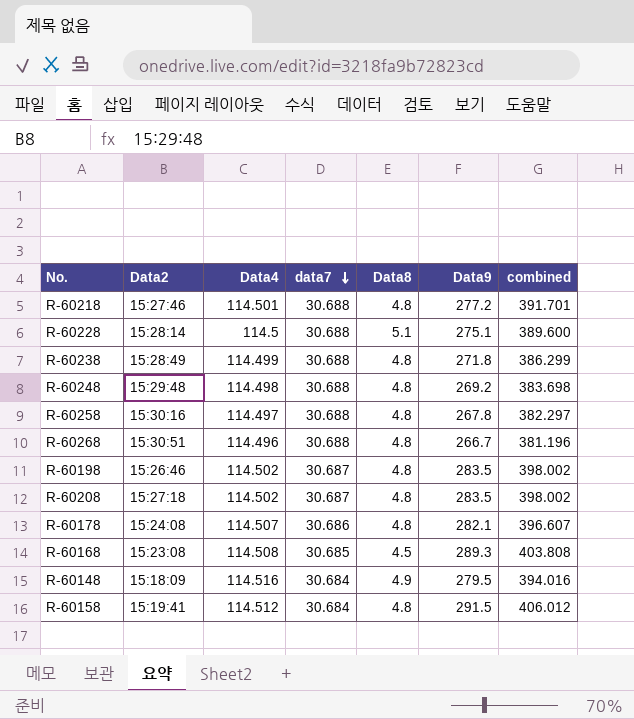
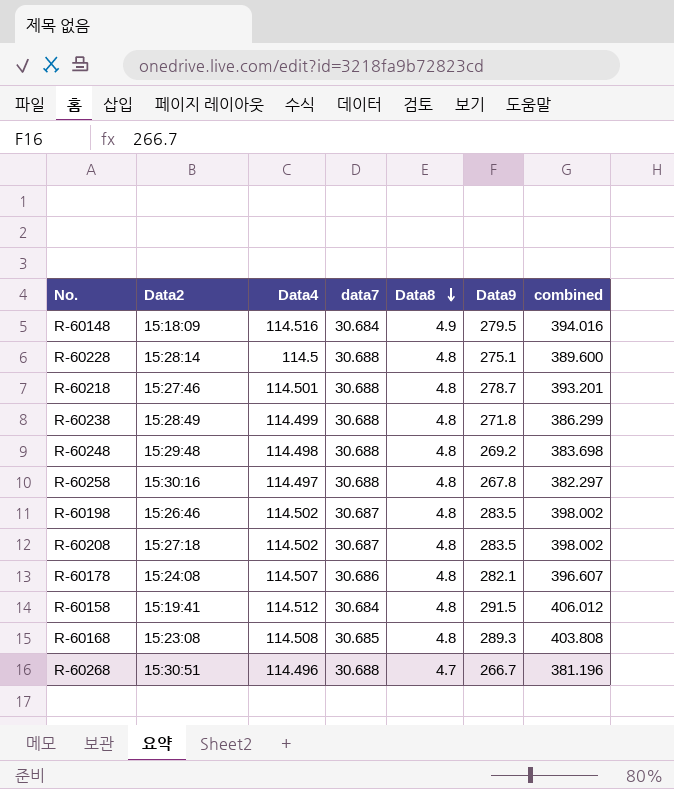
row order: data7 descending -> Data8 descending
R-60228 | Data8: 5.1 -> 4.8
R-60218 | Data9: 277.2 -> 278.7
R-60218 | combined: 391.701 -> 393.201
R-60168 | Data8: 4.5 -> 4.8
R-60268 | Data8: 4.8 -> 4.7

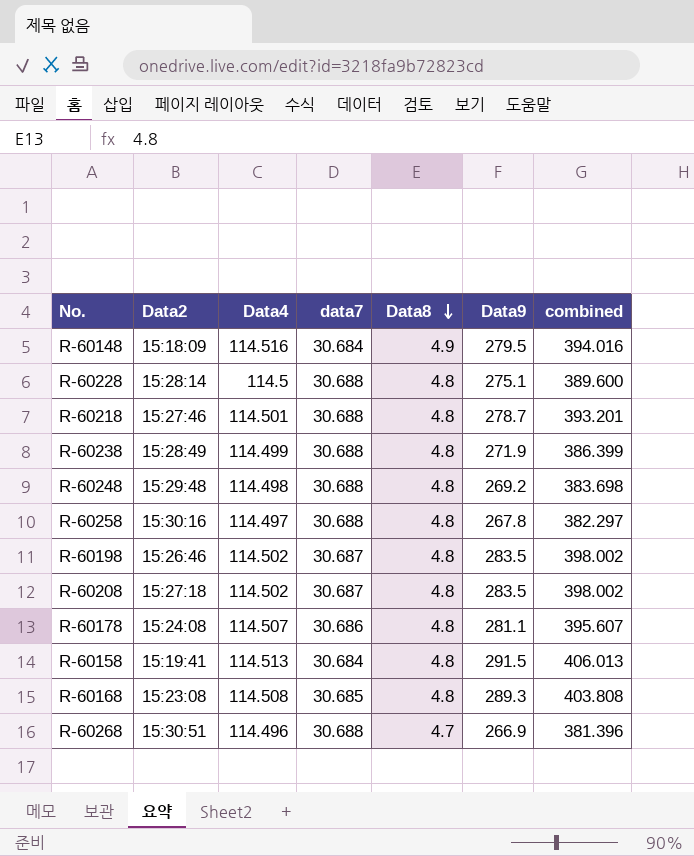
R-60238 | Data9: 271.8 -> 271.9
R-60238 | combined: 386.299 -> 386.399
R-60178 | Data9: 282.1 -> 281.1
R-60178 | combined: 396.607 -> 395.607
R-60158 | Data4: 114.512 -> 114.513
R-60158 | combined: 406.012 -> 406.013
R-60268 | Data9: 266.7 -> 266.9
R-60268 | combined: 381.196 -> 381.396

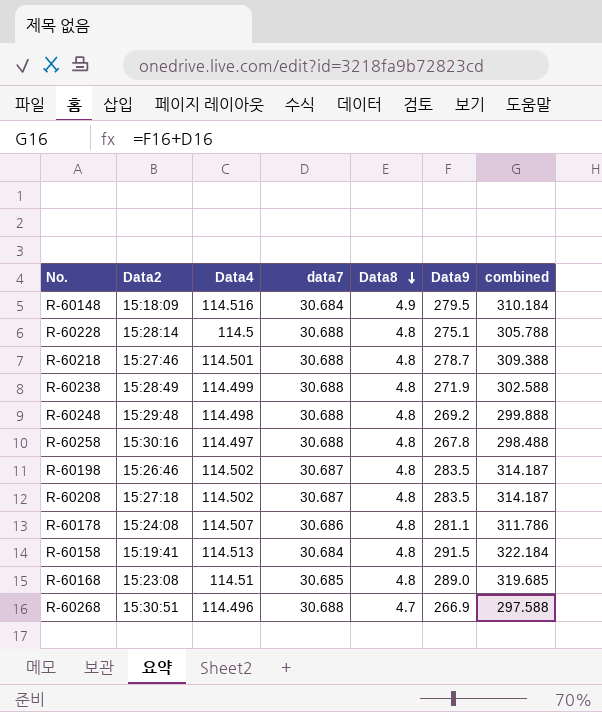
column combined | formula: [Data4] + [Data9] -> [data7] + [Data9]
R-60168 | Data4: 114.508 -> 114.51
R-60168 | Data9: 289.3 -> 289.0

